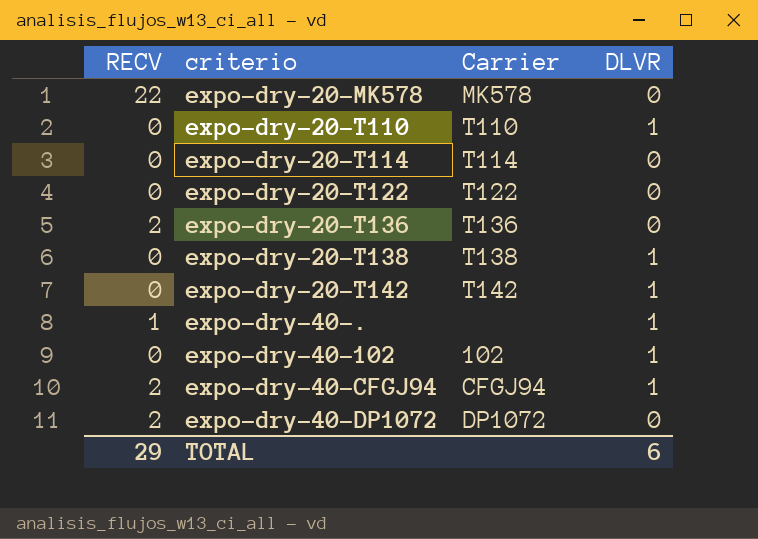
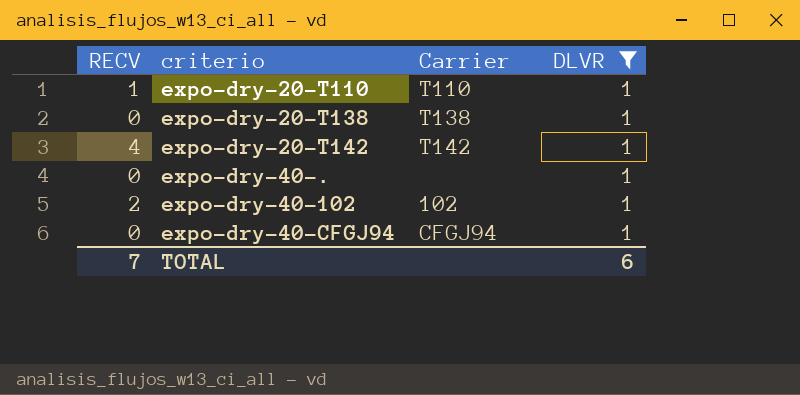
filter: none -> DLVR = 1
expo-dry-20-T110 | RECV: 0 -> 1
expo-dry-20-T142 | RECV: 0 -> 4
expo-dry-40-. | RECV: 1 -> 0
expo-dry-40-102 | RECV: 0 -> 2
expo-dry-40-CFGJ94 | RECV: 2 -> 0
TOTAL | RECV: 29 -> 7

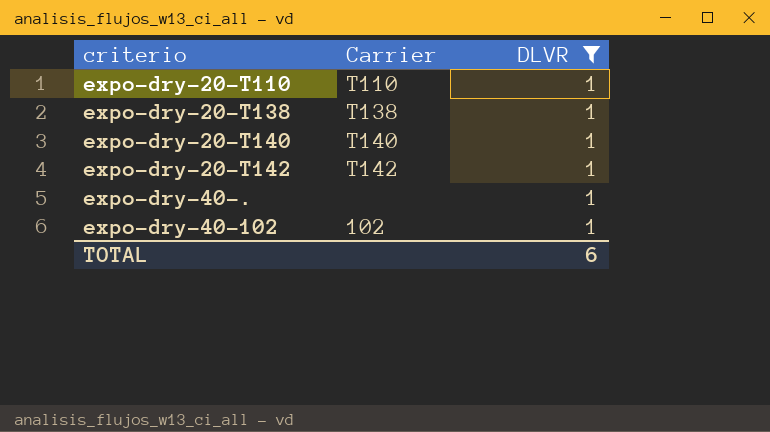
column RECV | position: 1 -> none
row expo-dry-40-CFGJ94: 0 | CFGJ94 | 1 -> none
row expo-dry-20-T140: none -> T140 | 1

